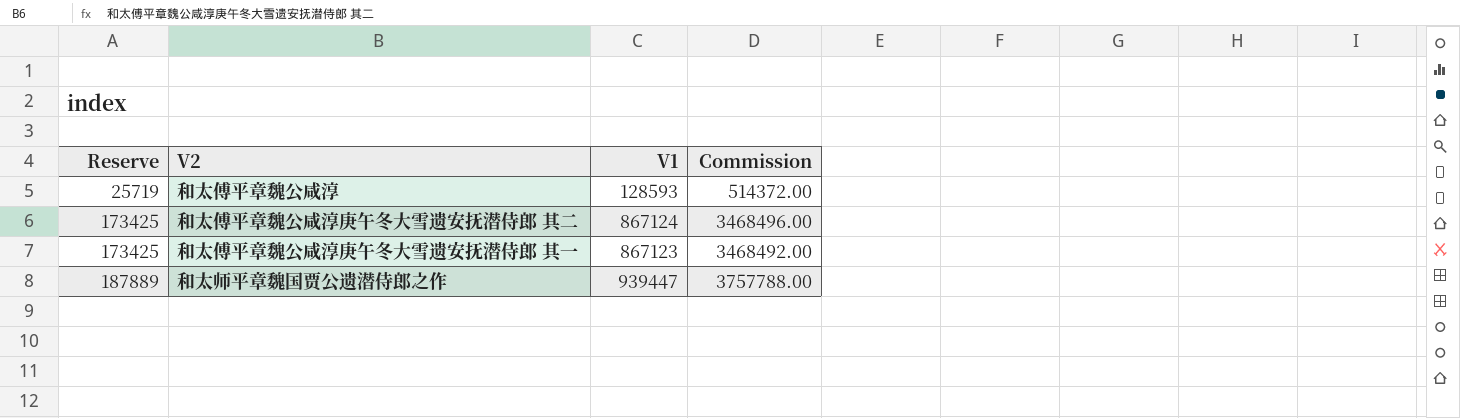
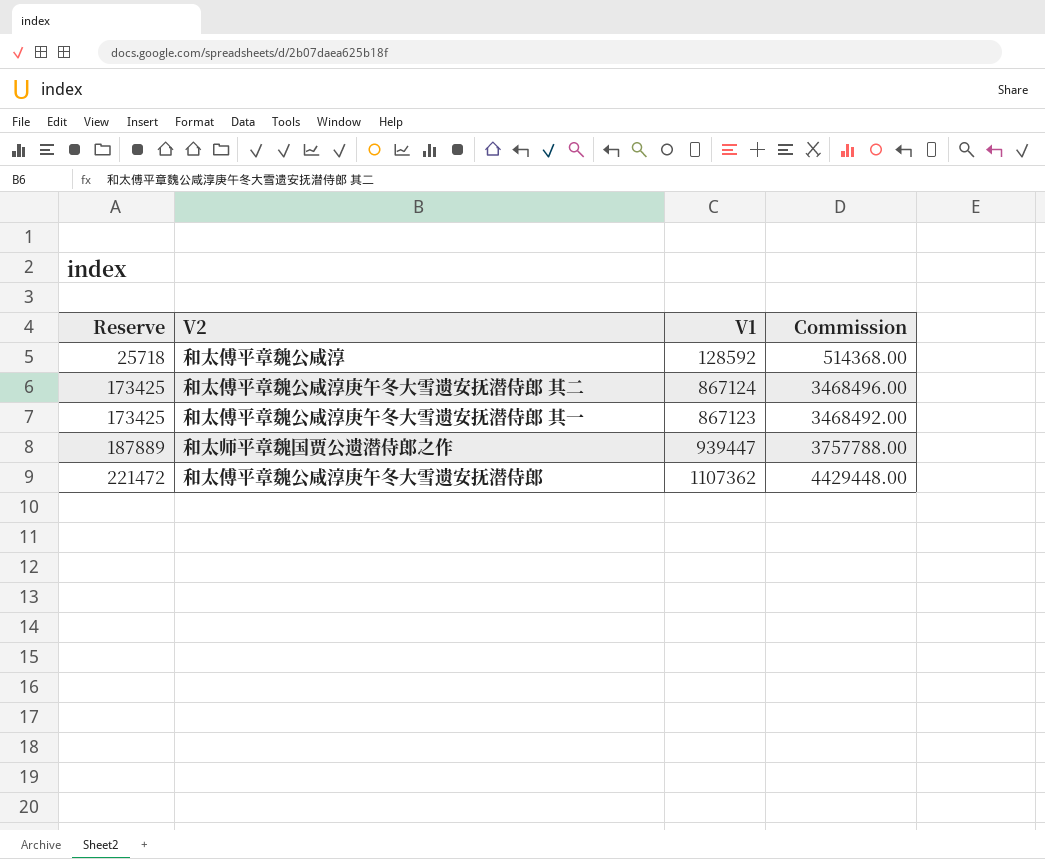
和太傅平章魏公咸淳 | Reserve: 25719 -> 25718
和太傅平章魏公咸淳 | V1: 128593 -> 128592
和太傅平章魏公咸淳 | Commission: 514372.00 -> 514368.00
row 和太傅平章魏公咸淳庚午冬大雪遗安抚潜侍郎: none -> 221472 | 1107362 | 4429448.00

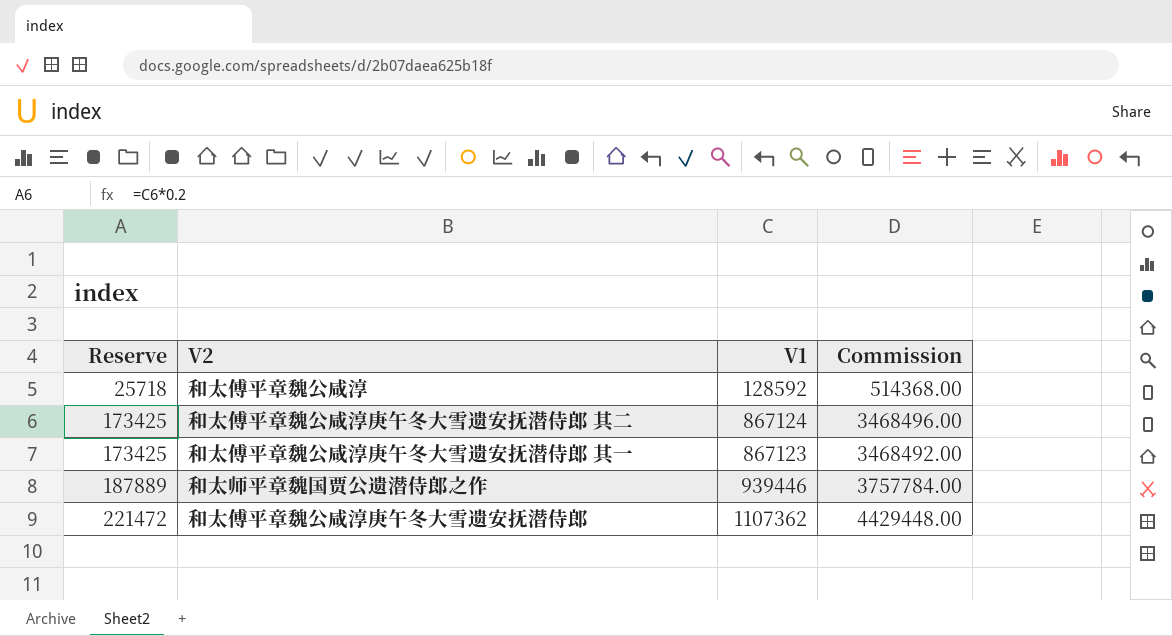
和太师平章魏国贾公遗潜侍郎之作 | V1: 939447 -> 939446
和太师平章魏国贾公遗潜侍郎之作 | Commission: 3757788.00 -> 3757784.00

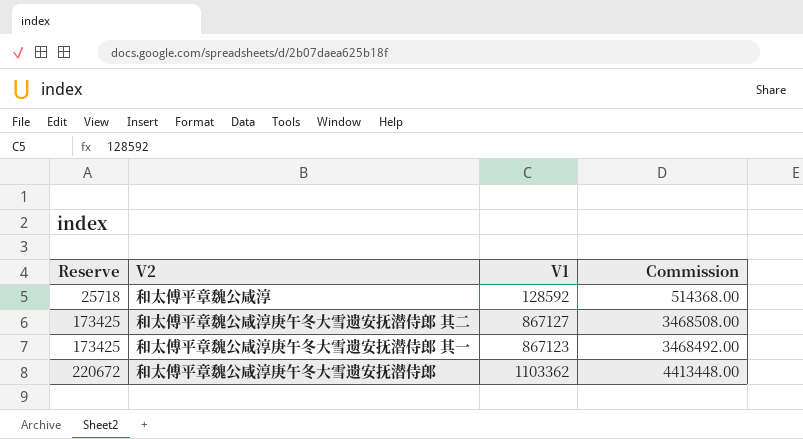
row 和太师平章魏国贾公遗潜侍郎之作: 187889 | 939446 | 3757784.00 -> none
和太傅平章魏公咸淳庚午冬大雪遗安抚潜侍郎 其二 | V1: 867124 -> 867127
和太傅平章魏公咸淳庚午冬大雪遗安抚潜侍郎 其二 | Commission: 3468496.00 -> 3468508.00
和太傅平章魏公咸淳庚午冬大雪遗安抚潜侍郎 | Reserve: 221472 -> 220672
和太傅平章魏公咸淳庚午冬大雪遗安抚潜侍郎 | V1: 1107362 -> 1103362
和太傅平章魏公咸淳庚午冬大雪遗安抚潜侍郎 | Commission: 4429448.00 -> 4413448.00

